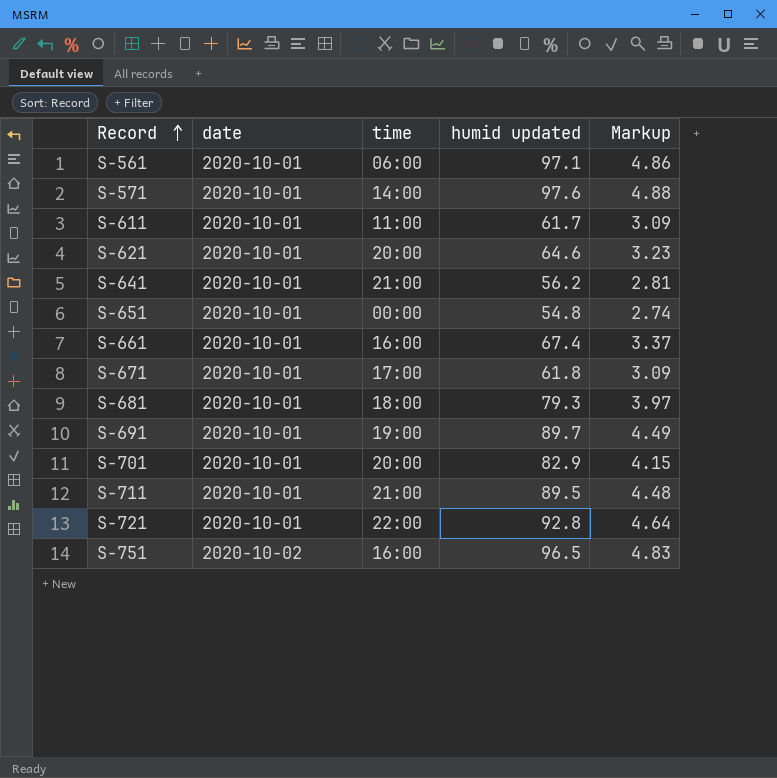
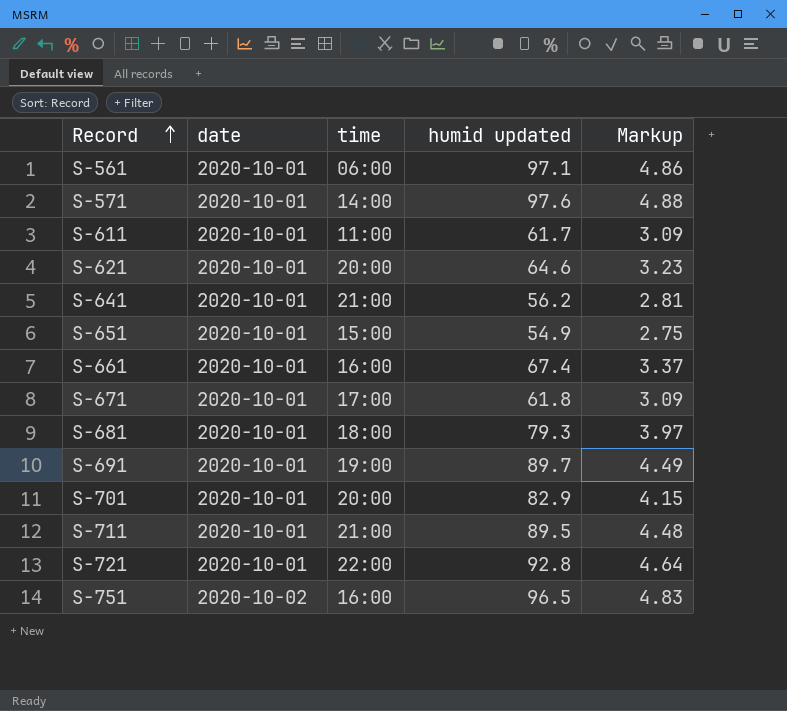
S-651 | time: 00:00 -> 15:00
S-651 | humid updated: 54.8 -> 54.9
S-651 | Markup: 2.74 -> 2.75

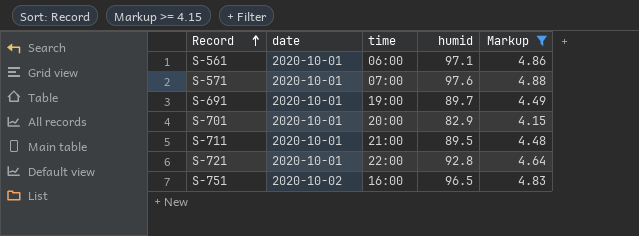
filter: none -> Markup >= 4.15
column name: humid updated -> humid
S-571 | time: 14:00 -> 07:00

